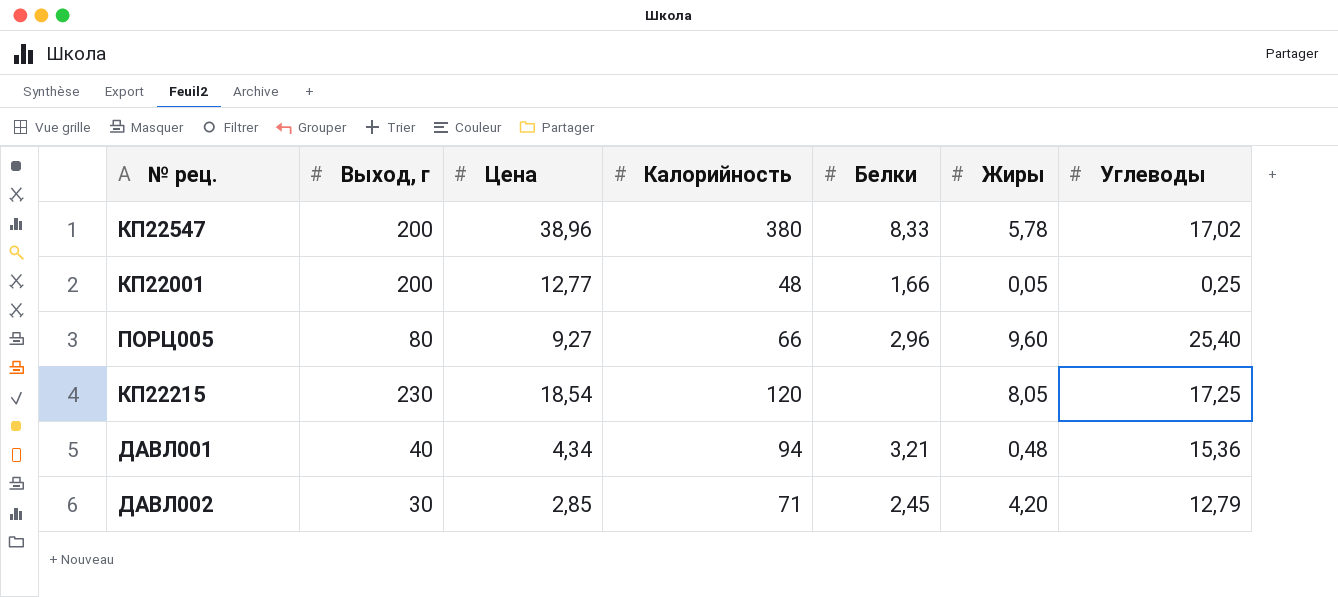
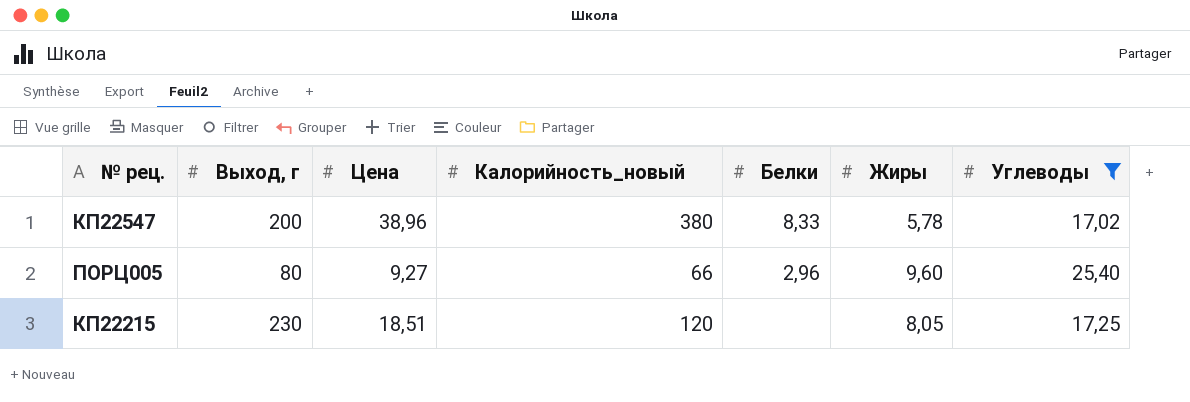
filter: none -> Углеводы >= 17,02
column name: Калорийность -> Калорийность_новый
КП22215 | Цена: 18,54 -> 18,51

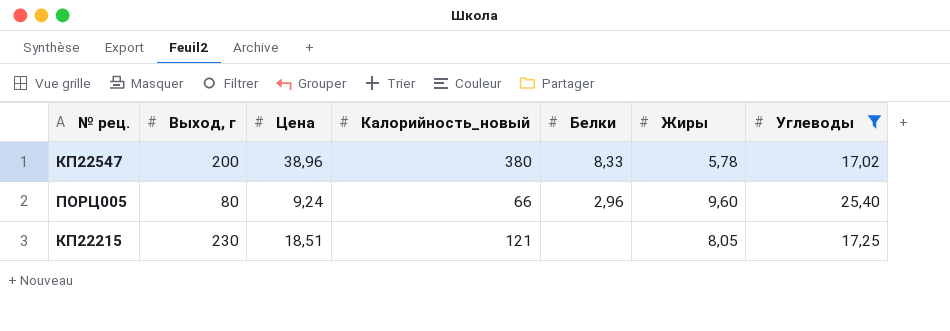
ПОРЦ005 | Цена: 9,27 -> 9,24
КП22215 | Калорийность_новый: 120 -> 121

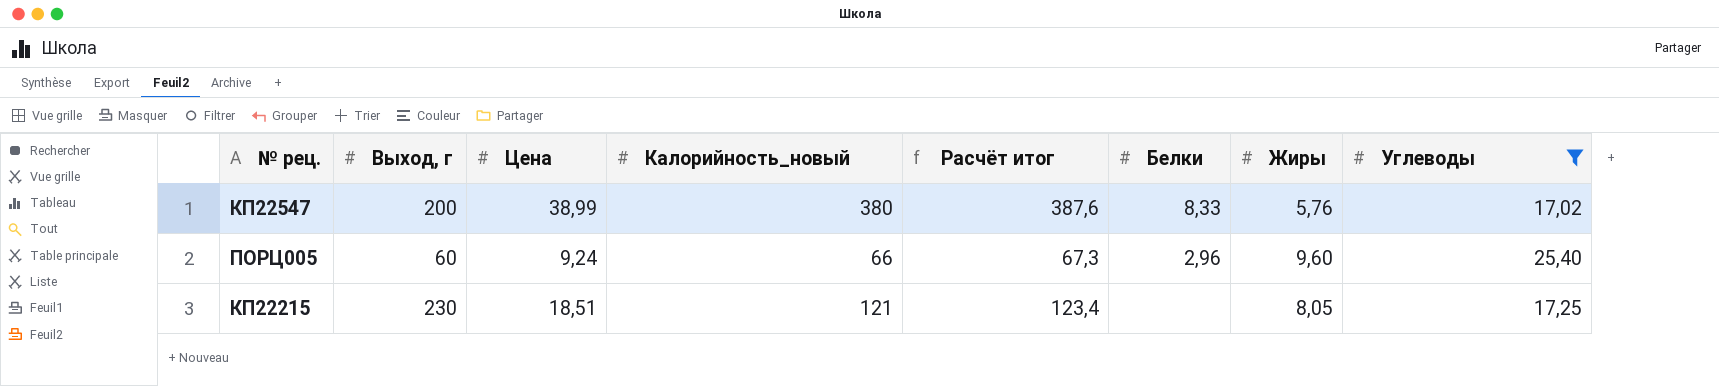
column Расчёт итог | formula: none -> [Калорийность_новый] * 1,02
КП22547 | Цена: 38,96 -> 38,99
КП22547 | Жиры: 5,78 -> 5,76
ПОРЦ005 | Выход, г: 80 -> 60

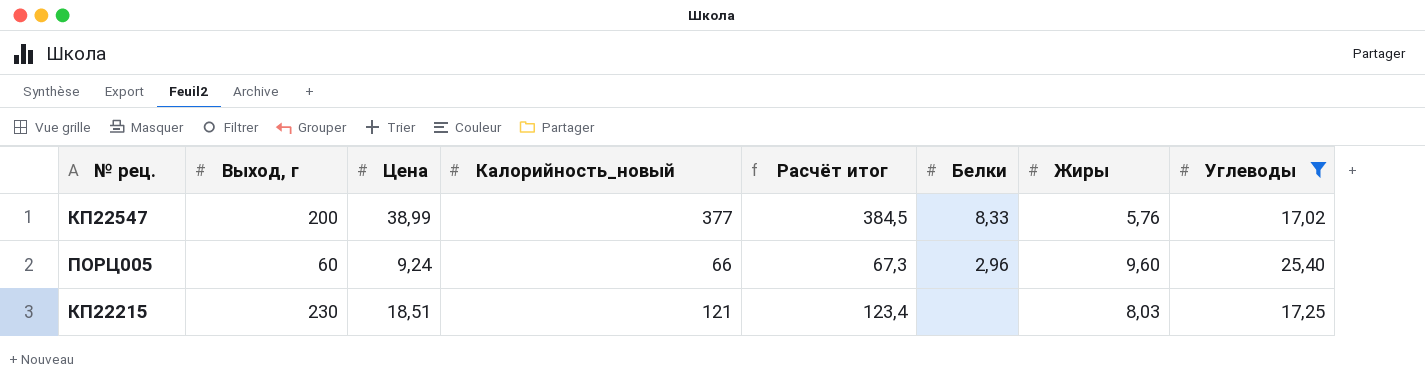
КП22547 | Калорийность_новый: 380 -> 377
КП22547 | Расчёт итог: 387,6 -> 384,5
КП22215 | Жиры: 8,05 -> 8,03

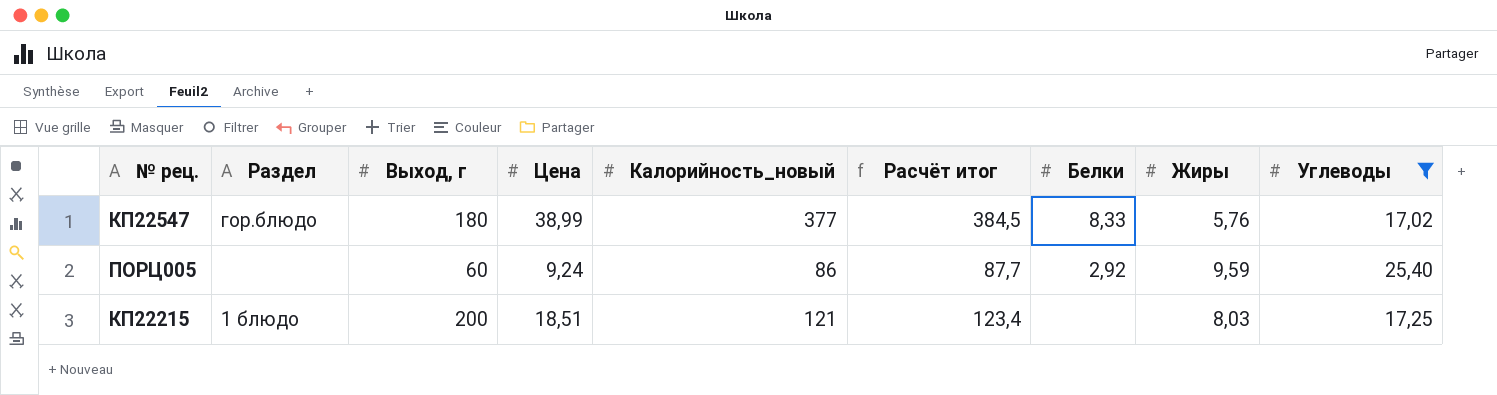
column Раздел | position: none -> 2
КП22547 | Выход, г: 200 -> 180
ПОРЦ005 | Калорийность_новый: 66 -> 86
ПОРЦ005 | Расчёт итог: 67,3 -> 87,7
ПОРЦ005 | Белки: 2,96 -> 2,92
ПОРЦ005 | Жиры: 9,60 -> 9,59
КП22215 | Выход, г: 230 -> 200

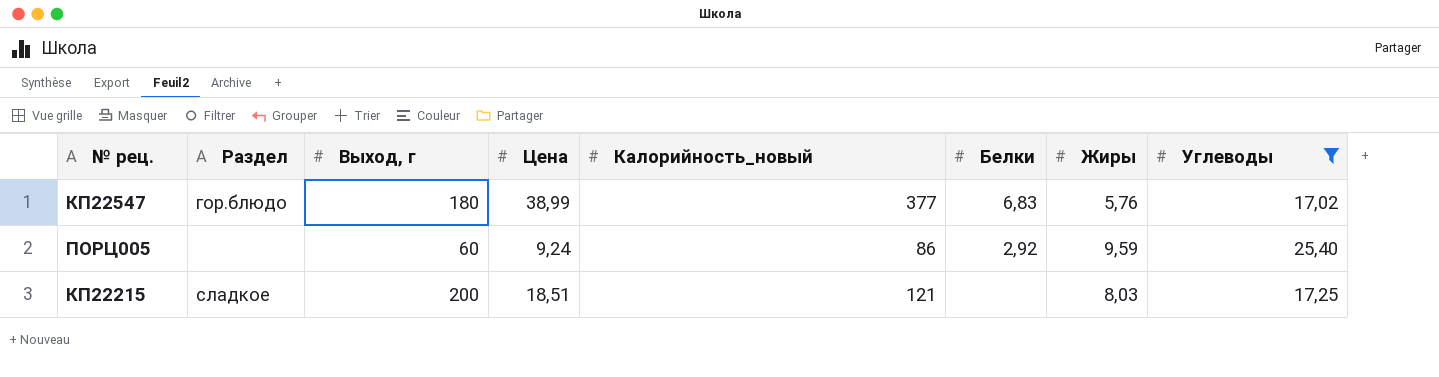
column Расчёт итог | formula: [Калорийность_новый] * 1,02 -> none
КП22547 | Белки: 8,33 -> 6,83
КП22215 | Раздел: 1 блюдо -> сладкое

